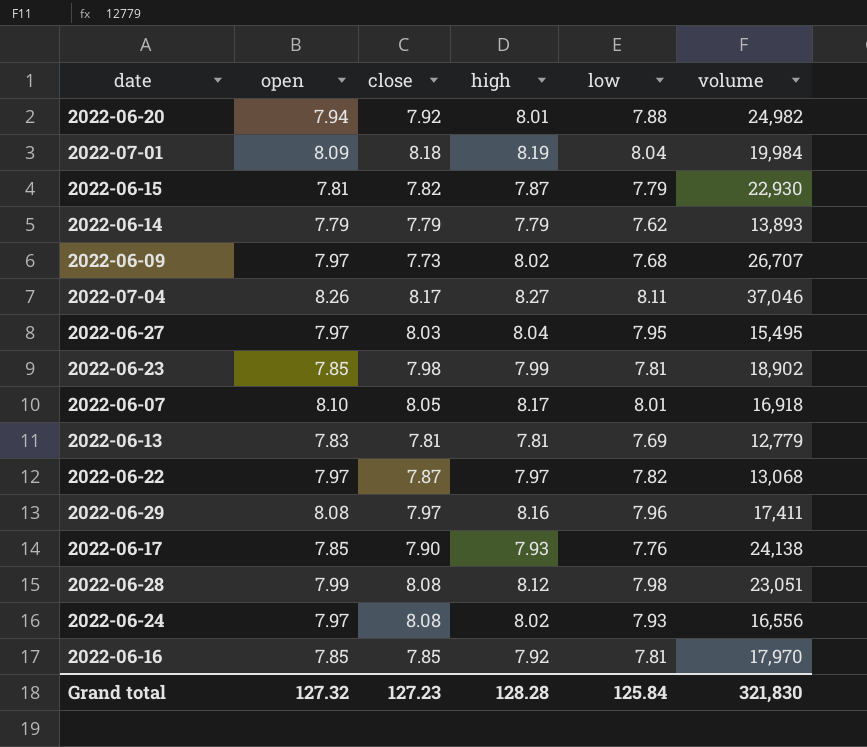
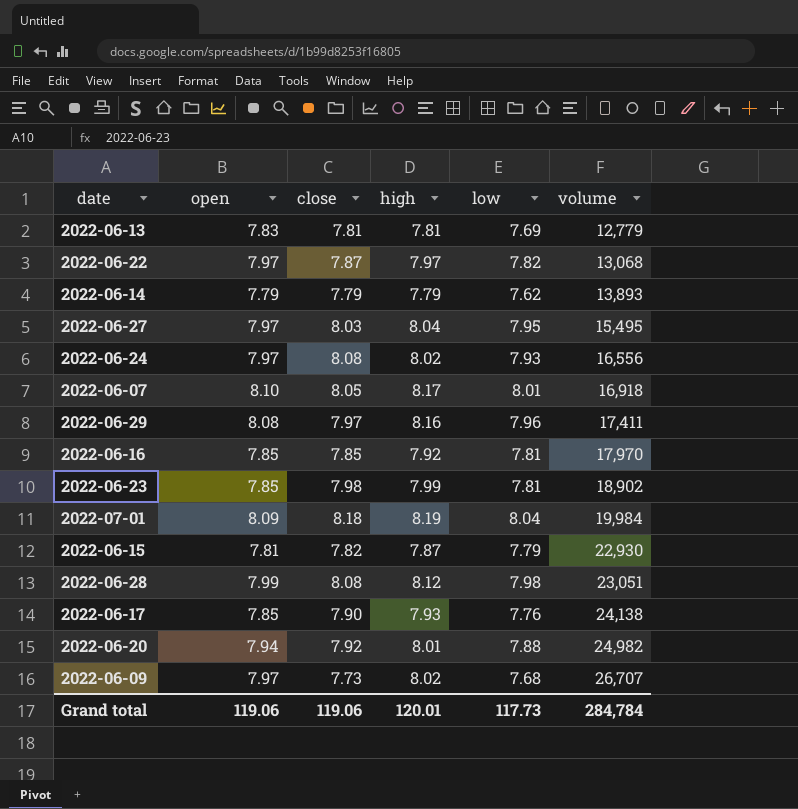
row order: none -> volume ascending
row 2022-07-04: 8.26 | 8.17 | 8.27 | 8.11 | 37,046 -> none
Grand total | open: 127.32 -> 119.06
Grand total | close: 127.23 -> 119.06
Grand total | high: 128.28 -> 120.01
Grand total | low: 125.84 -> 117.73
Grand total | volume: 321,830 -> 284,784

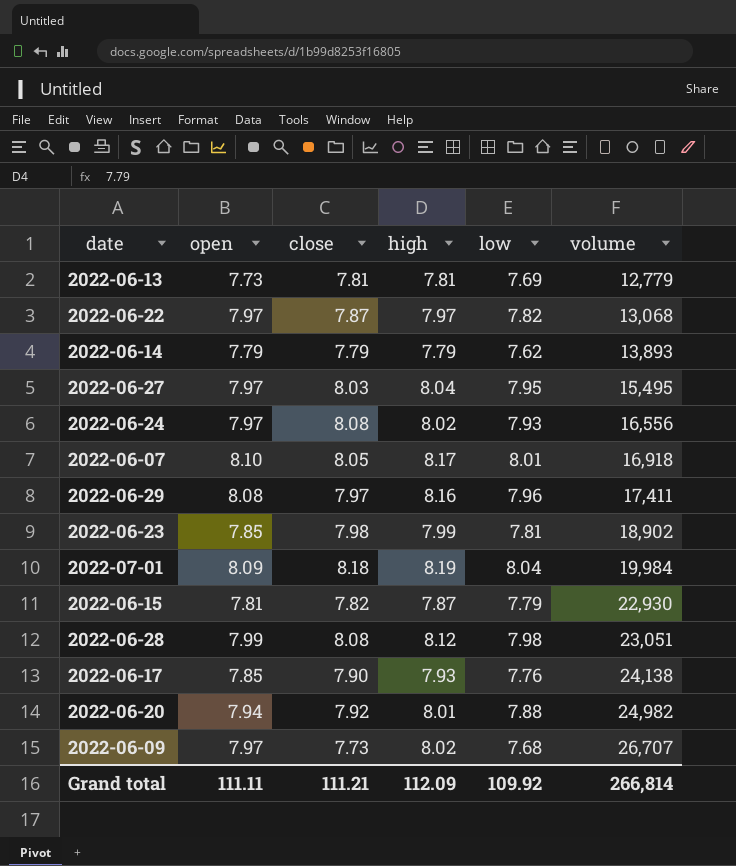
row 2022-06-16: 7.85 | 7.85 | 7.92 | 7.81 | 17,970 -> none
2022-06-13 | open: 7.83 -> 7.73
Grand total | open: 119.06 -> 111.11
Grand total | close: 119.06 -> 111.21
Grand total | high: 120.01 -> 112.09
Grand total | low: 117.73 -> 109.92
Grand total | volume: 284,784 -> 266,814

